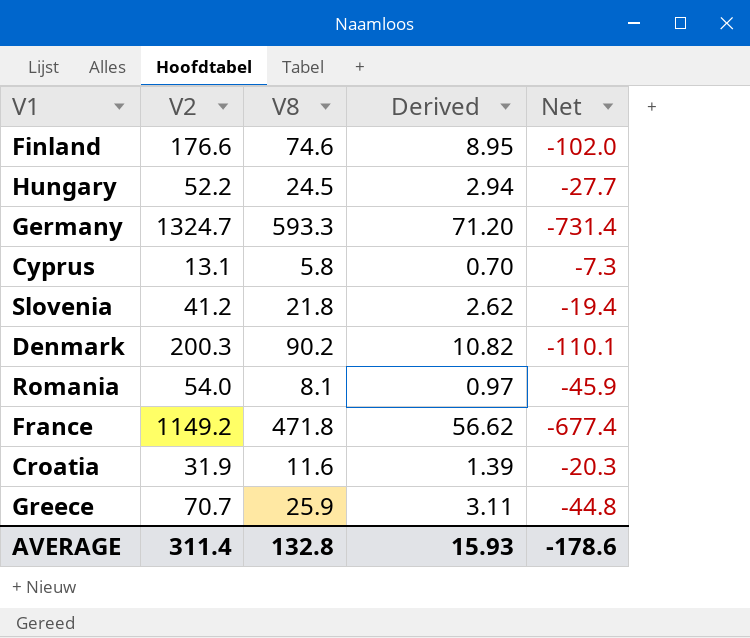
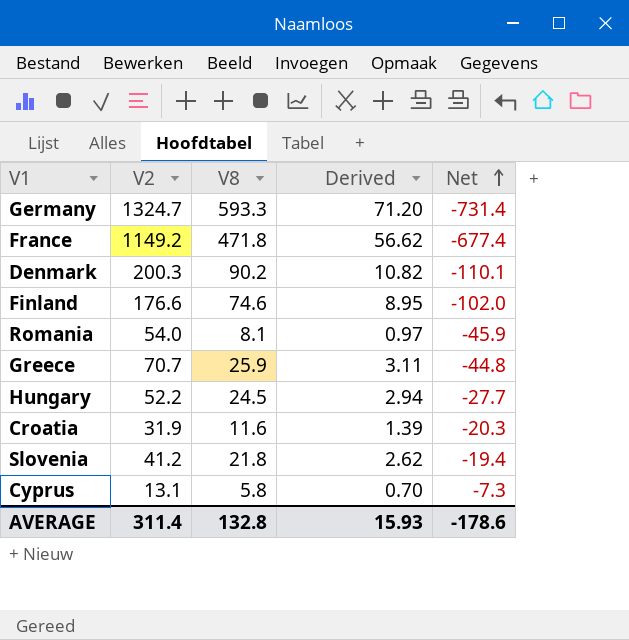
row order: none -> Net ascending

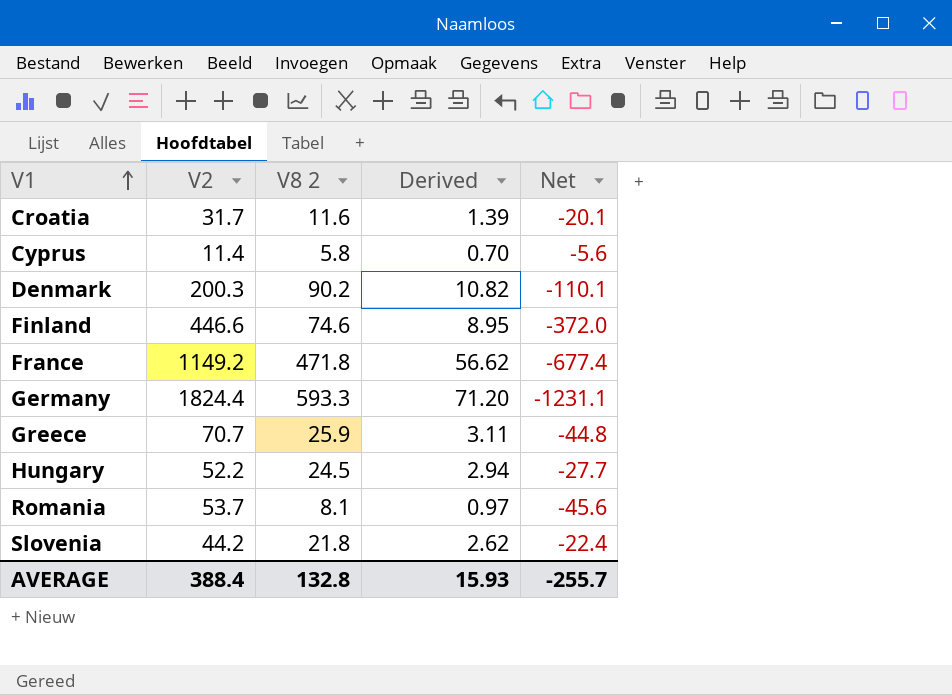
row order: Net ascending -> V1 ascending
column name: V8 -> V8 2
Croatia | V2: 31.9 -> 31.7
Croatia | Net: -20.3 -> -20.1
Cyprus | V2: 13.1 -> 11.4
Cyprus | Net: -7.3 -> -5.6
Finland | V2: 176.6 -> 446.6
Finland | Net: -102.0 -> -372.0
Germany | V2: 1324.7 -> 1824.4
Germany | Net: -731.4 -> -1231.1
Romania | V2: 54.0 -> 53.7
Romania | Net: -45.9 -> -45.6
Slovenia | V2: 41.2 -> 44.2
Slovenia | Net: -19.4 -> -22.4
AVERAGE | V2: 311.4 -> 388.4
AVERAGE | Net: -178.6 -> -255.7

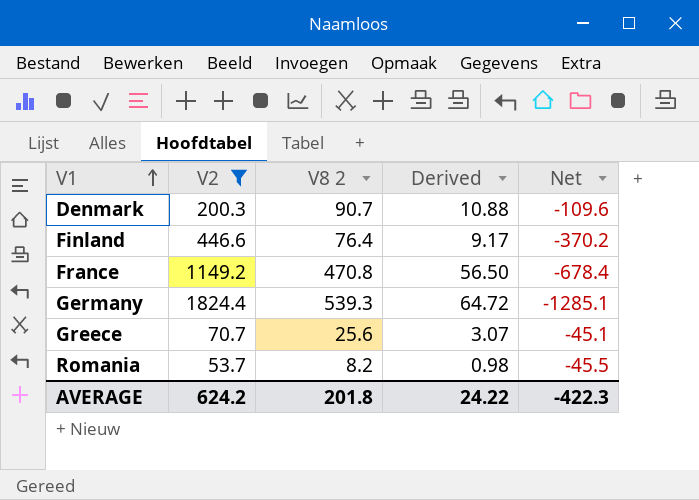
filter: none -> V2 >= 53.7
Denmark | V8 2: 90.2 -> 90.7
Denmark | Derived: 10.82 -> 10.88
Denmark | Net: -110.1 -> -109.6
Finland | V8 2: 74.6 -> 76.4
Finland | Derived: 8.95 -> 9.17
Finland | Net: -372.0 -> -370.2
France | V8 2: 471.8 -> 470.8
France | Derived: 56.62 -> 56.50
France | Net: -677.4 -> -678.4
Germany | V8 2: 593.3 -> 539.3
Germany | Derived: 71.20 -> 64.72
Germany | Net: -1231.1 -> -1285.1
Greece | V8 2: 25.9 -> 25.6
Greece | Derived: 3.11 -> 3.07
Greece | Net: -44.8 -> -45.1
Romania | V8 2: 8.1 -> 8.2
Romania | Derived: 0.97 -> 0.98
Romania | Net: -45.6 -> -45.5
AVERAGE | V2: 388.4 -> 624.2
AVERAGE | V8 2: 132.8 -> 201.8
AVERAGE | Derived: 15.93 -> 24.22
AVERAGE | Net: -255.7 -> -422.3

